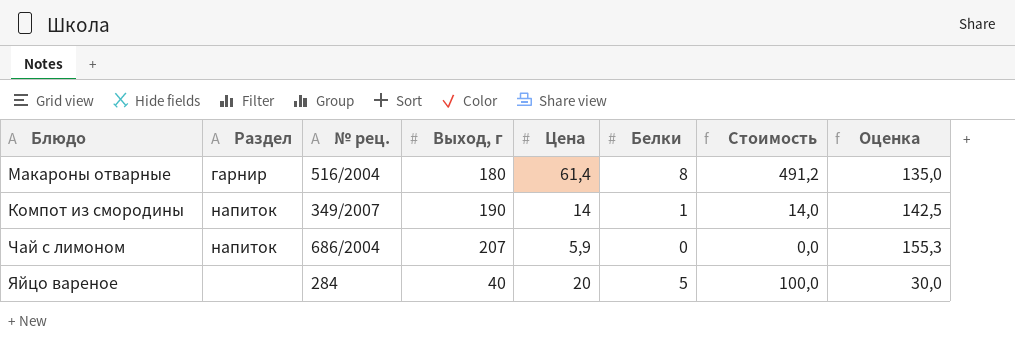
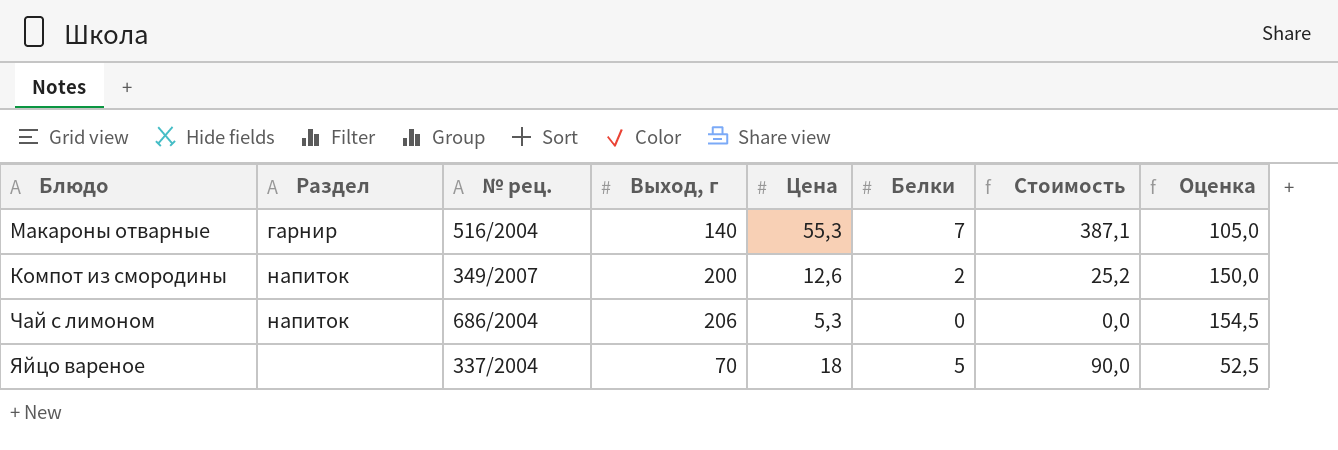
Макароны отварные | Выход, г: 180 -> 140
Макароны отварные | Цена: 61,4 -> 55,3
Макароны отварные | Белки: 8 -> 7
Макароны отварные | Стоимость: 491,2 -> 387,1
Макароны отварные | Оценка: 135,0 -> 105,0
Компот из смородины | Выход, г: 190 -> 200
Компот из смородины | Цена: 14 -> 12,6
Компот из смородины | Белки: 1 -> 2
Компот из смородины | Стоимость: 14,0 -> 25,2
Компот из смородины | Оценка: 142,5 -> 150,0
Чай с лимоном | Выход, г: 207 -> 206
Чай с лимоном | Цена: 5,9 -> 5,3
Чай с лимоном | Оценка: 155,3 -> 154,5
Яйцо вареное | № рец.: 284 -> 337/2004
Яйцо вареное | Выход, г: 40 -> 70
Яйцо вареное | Цена: 20 -> 18
Яйцо вареное | Стоимость: 100,0 -> 90,0
Яйцо вареное | Оценка: 30,0 -> 52,5

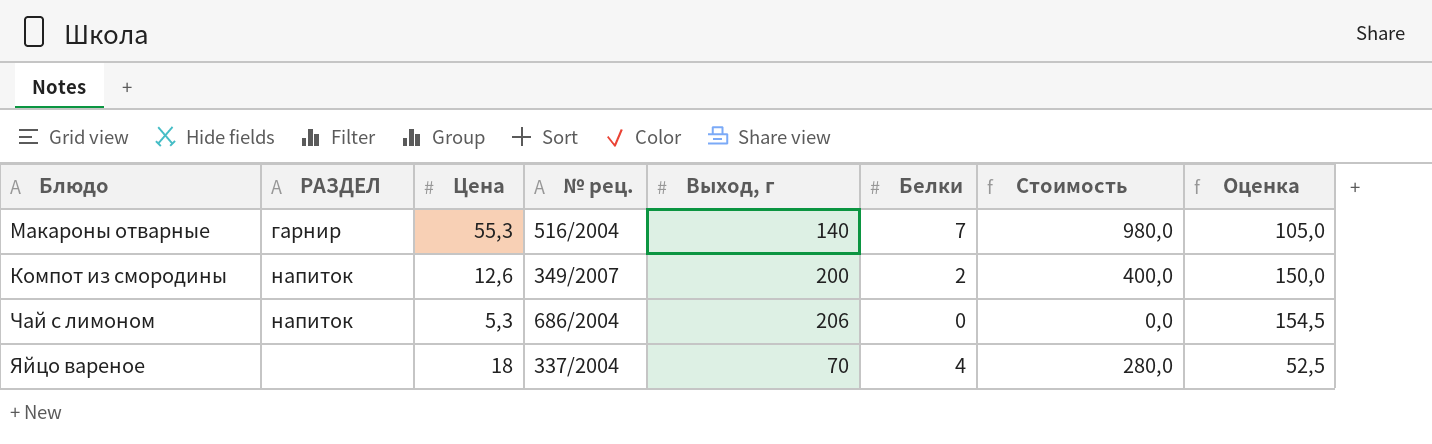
column name: Раздел -> РАЗДЕЛ
column Цена | position: 5 -> 3
column Стоимость | formula: [Цена] * [Белки] -> [Выход, г] * [Белки]
Яйцо вареное | Белки: 5 -> 4

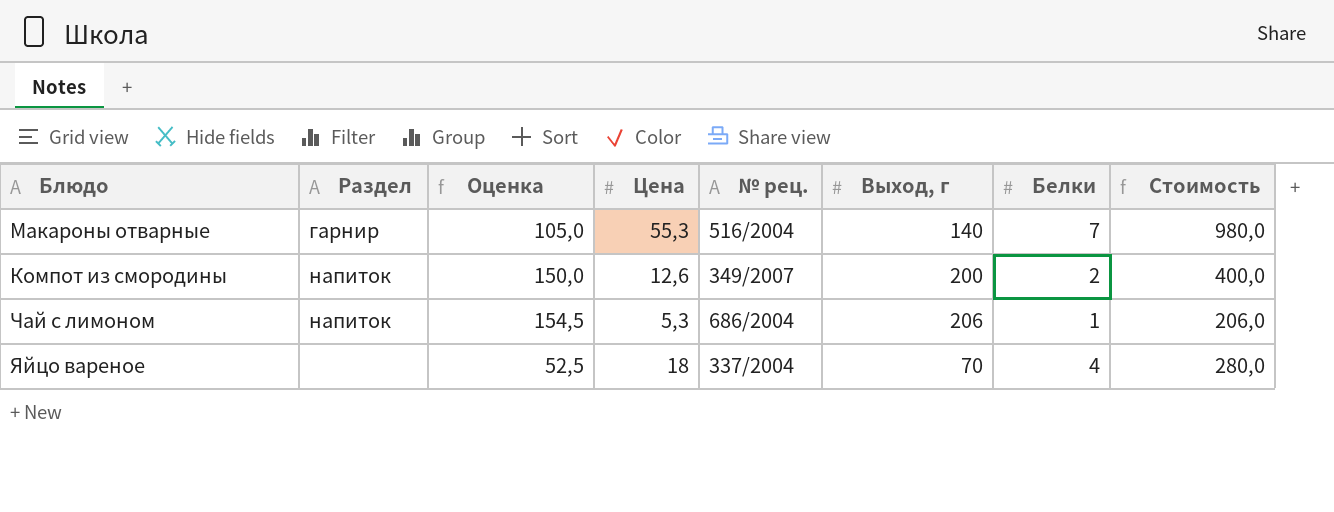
column name: РАЗДЕЛ -> Раздел
column Оценка | position: 8 -> 3
Чай с лимоном | Белки: 0 -> 1
Чай с лимоном | Стоимость: 0,0 -> 206,0

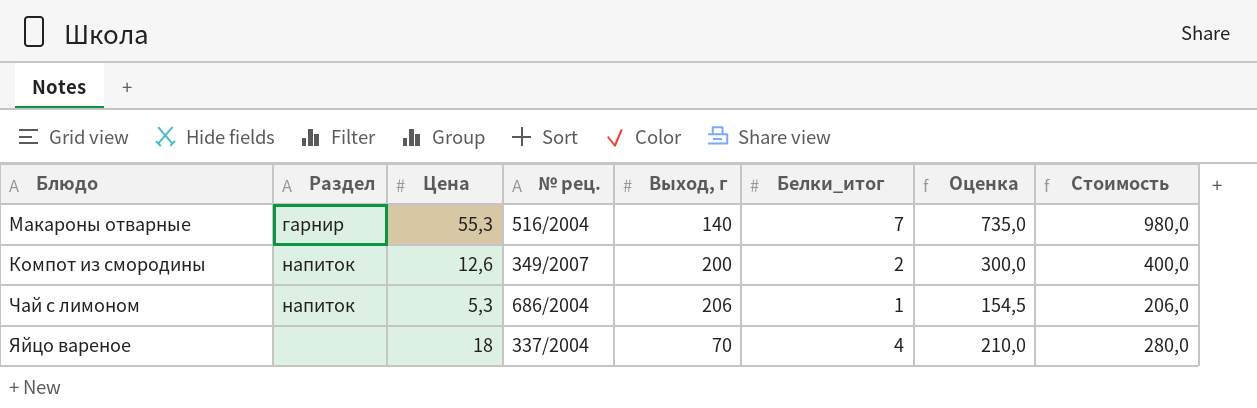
column name: Белки -> Белки_итог
column Оценка | formula: [Выход, г] * 0,75 -> [Стоимость] * 0,75
column Оценка | position: 3 -> 7

